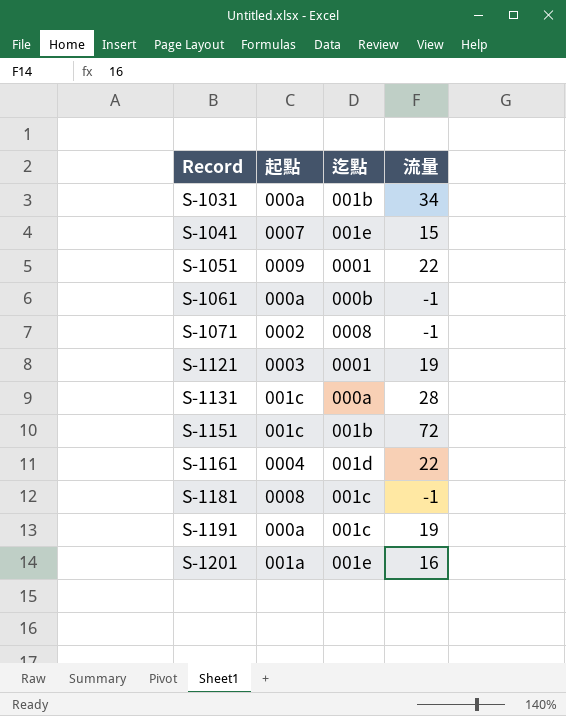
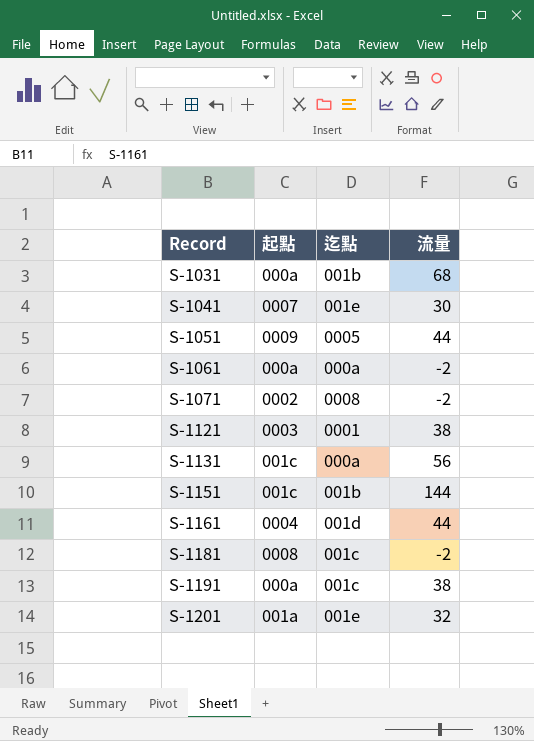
S-1031 | 流量: 34 -> 68
S-1041 | 流量: 15 -> 30
S-1051 | 迄點: 0001 -> 0005
S-1051 | 流量: 22 -> 44
S-1061 | 迄點: 000b -> 000a
S-1061 | 流量: -1 -> -2
S-1071 | 流量: -1 -> -2
S-1121 | 流量: 19 -> 38
S-1131 | 流量: 28 -> 56
S-1151 | 流量: 72 -> 144
S-1161 | 流量: 22 -> 44
S-1181 | 流量: -1 -> -2
S-1191 | 流量: 19 -> 38
S-1201 | 流量: 16 -> 32

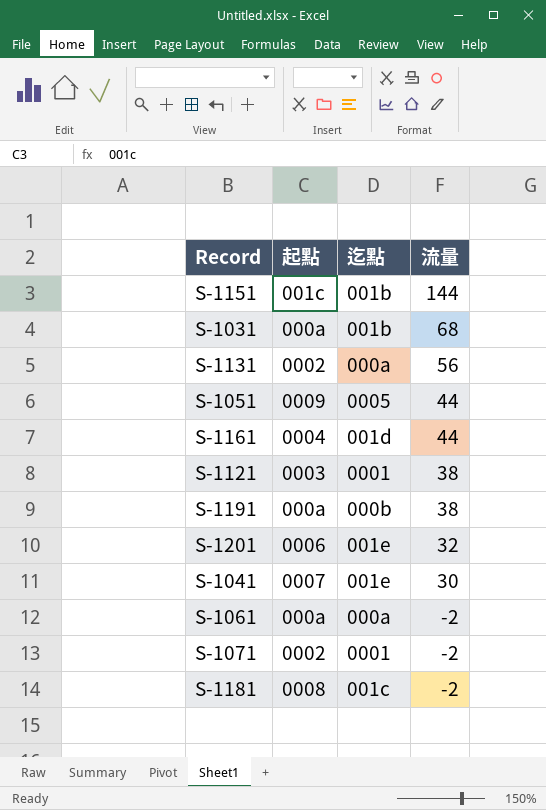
row order: Record ascending -> 流量 descending
S-1131 | 起點: 001c -> 0002
S-1191 | 迄點: 001c -> 000b
S-1201 | 起點: 001a -> 0006
S-1071 | 迄點: 0008 -> 0001

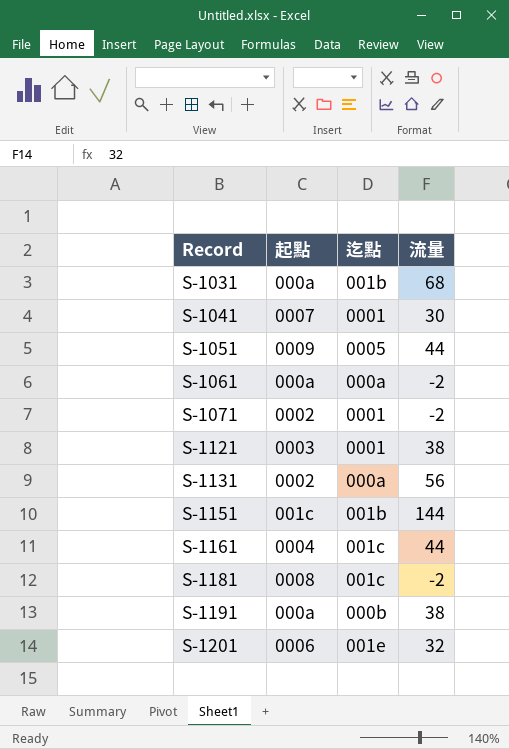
row order: 流量 descending -> Record ascending
S-1041 | 迄點: 001e -> 0001
S-1161 | 迄點: 001d -> 001c

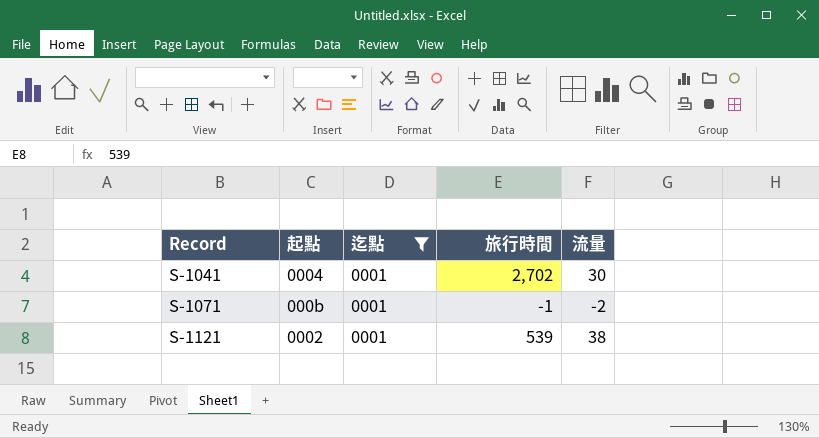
filter: none -> 迄點 = 0001
column 旅行時間 | position: none -> 4
S-1041 | 起點: 0007 -> 0004
S-1071 | 起點: 0002 -> 000b
S-1121 | 起點: 0003 -> 0002

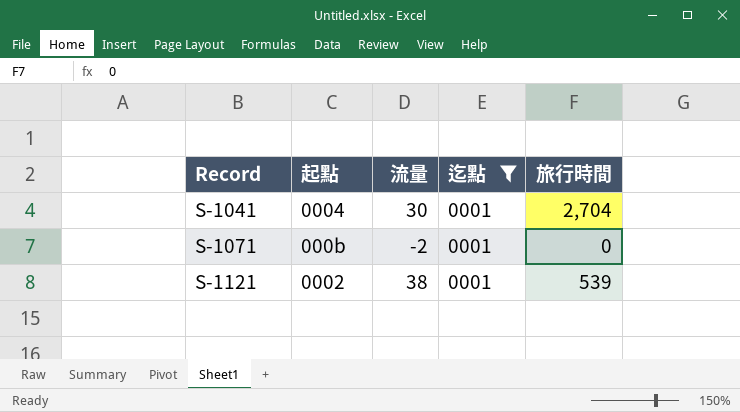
column 流量 | position: 5 -> 3
S-1041 | 旅行時間: 2,702 -> 2,704
S-1071 | 旅行時間: -1 -> 0

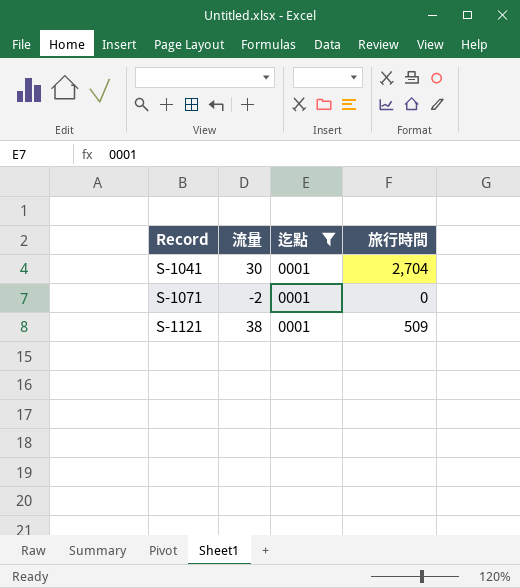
column 起點 | position: 2 -> none
S-1121 | 旅行時間: 539 -> 509

